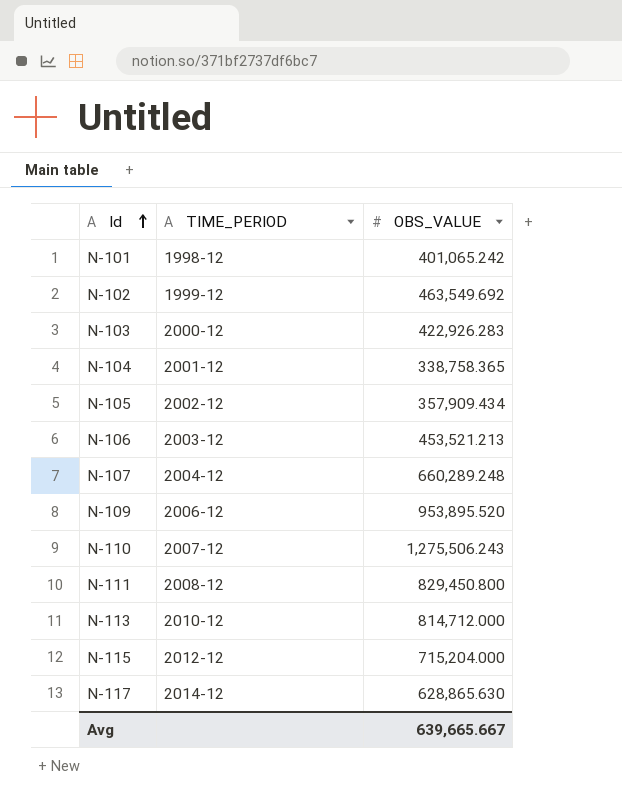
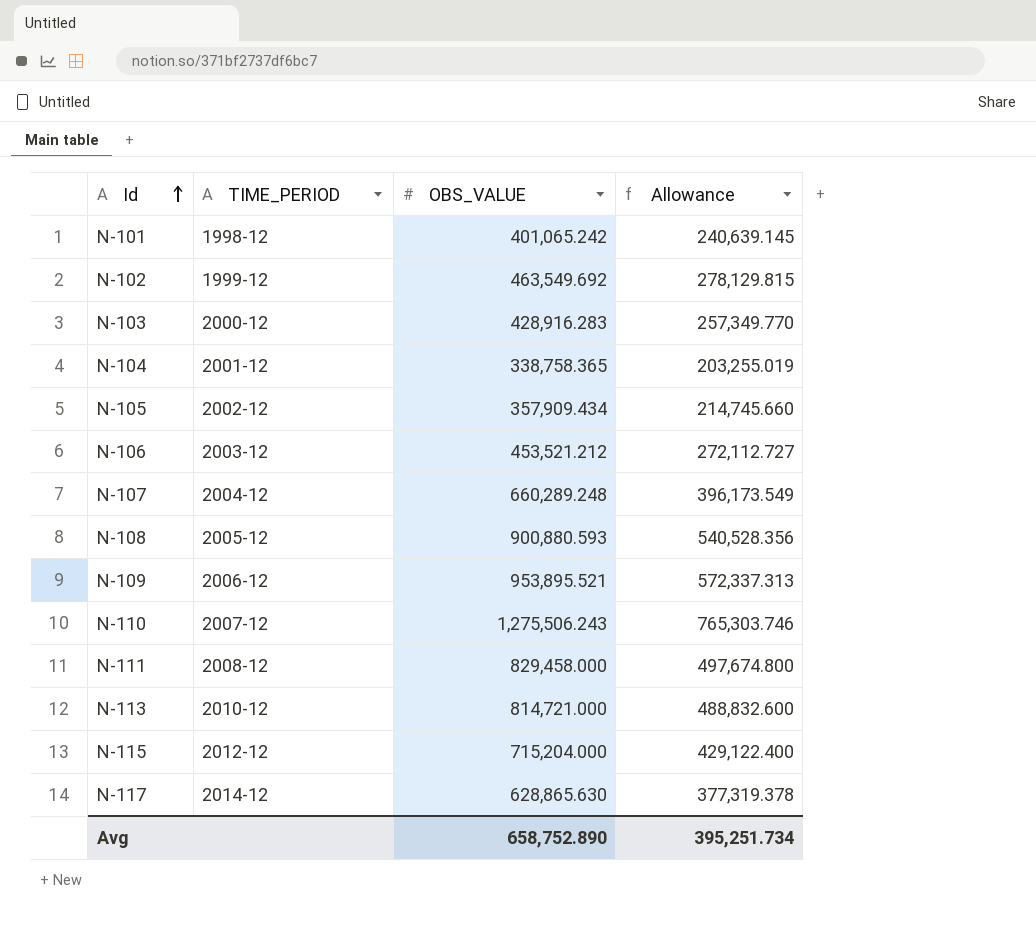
column Allowance | formula: none -> [OBS_VALUE] * 0.6
N-103 | OBS_VALUE: 422,926.283 -> 428,916.283
N-106 | OBS_VALUE: 453,521.213 -> 453,521.212
row N-108: none -> 2005-12 | 900,880.593 | 540,528.356
N-109 | OBS_VALUE: 953,895.520 -> 953,895.521
N-111 | OBS_VALUE: 829,450.800 -> 829,458.000
N-113 | OBS_VALUE: 814,712.000 -> 814,721.000
Avg | OBS_VALUE: 639,665.667 -> 658,752.890

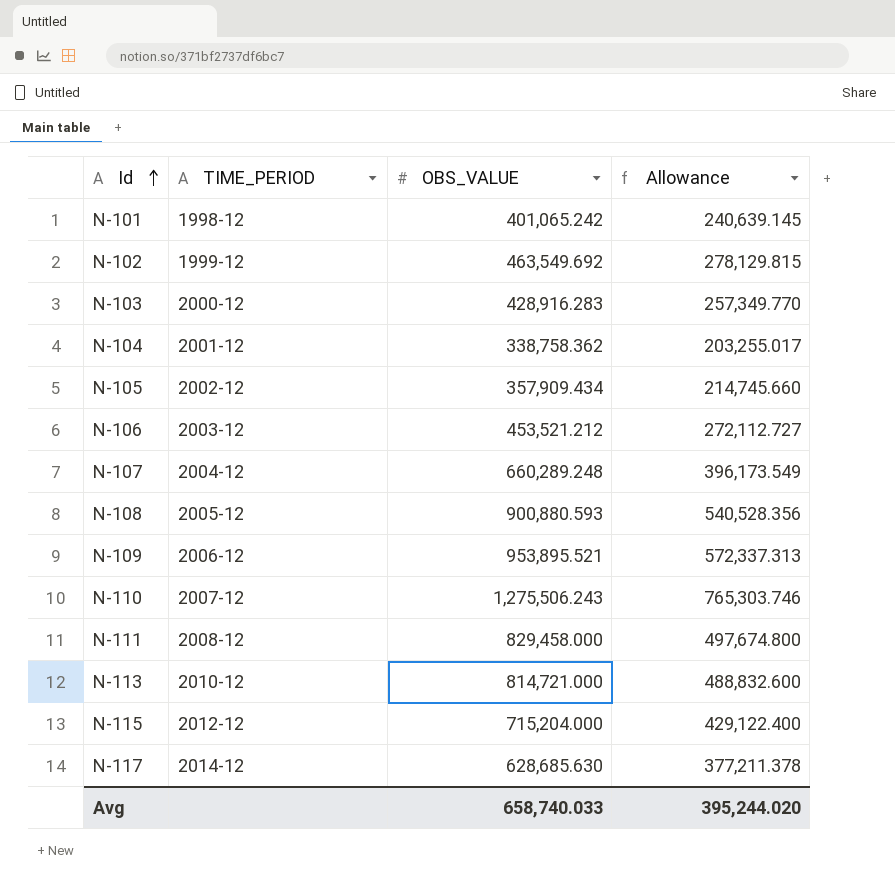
N-104 | OBS_VALUE: 338,758.365 -> 338,758.362
N-104 | Allowance: 203,255.019 -> 203,255.017
N-117 | OBS_VALUE: 628,865.630 -> 628,685.630
N-117 | Allowance: 377,319.378 -> 377,211.378
Avg | OBS_VALUE: 658,752.890 -> 658,740.033
Avg | Allowance: 395,251.734 -> 395,244.020

